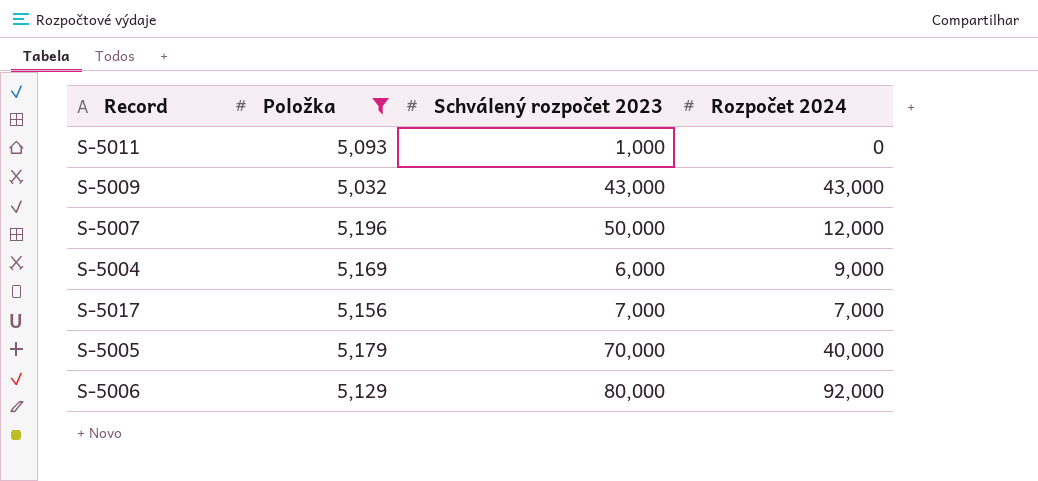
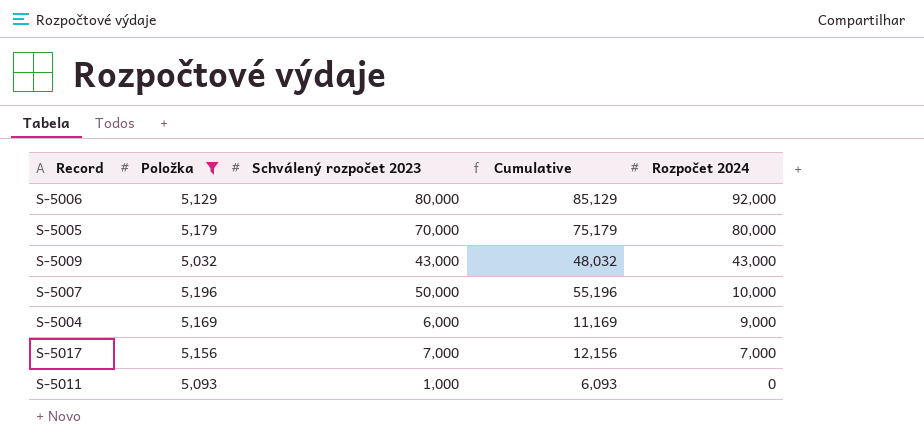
row order: none -> Rozpočet 2024 descending
column Cumulative | formula: none -> [Položka] + [Schválený rozpočet 2023]
S-5005 | Rozpočet 2024: 40,000 -> 80,000
S-5007 | Rozpočet 2024: 12,000 -> 10,000

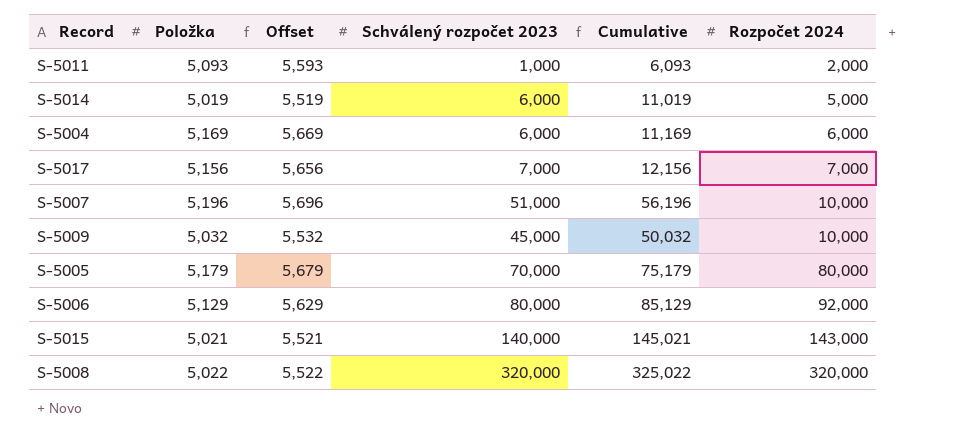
filter: Položka >= 5,032 -> none
row order: Rozpočet 2024 descending -> Rozpočet 2024 ascending
column Offset | formula: none -> [Položka] + 500
S-5011 | Rozpočet 2024: 0 -> 2,000
S-5004 | Rozpočet 2024: 9,000 -> 6,000
S-5007 | Schválený rozpočet 2023: 50,000 -> 51,000
S-5007 | Cumulative: 55,196 -> 56,196
S-5009 | Schválený rozpočet 2023: 43,000 -> 45,000
S-5009 | Cumulative: 48,032 -> 50,032
S-5009 | Rozpočet 2024: 43,000 -> 10,000

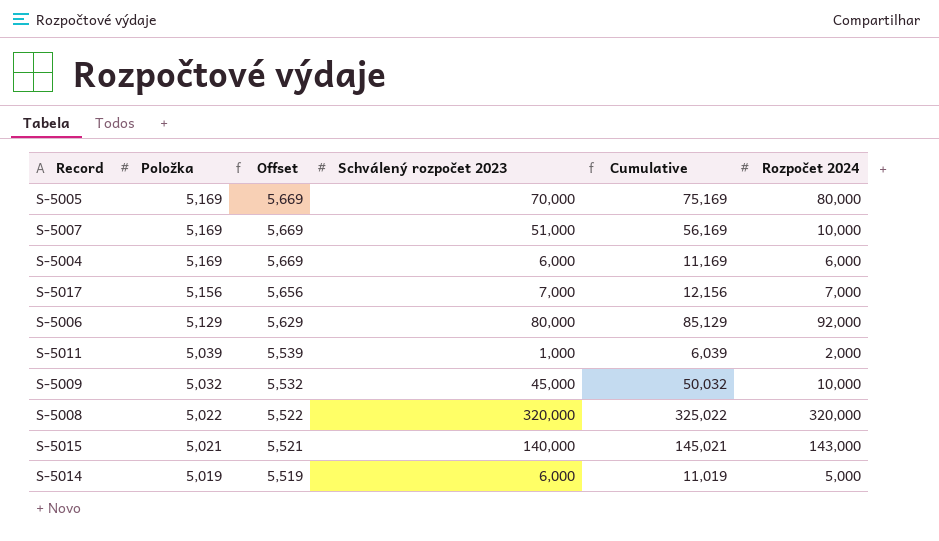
row order: Rozpočet 2024 ascending -> Položka descending
S-5005 | Položka: 5,179 -> 5,169
S-5005 | Offset: 5,679 -> 5,669
S-5005 | Cumulative: 75,179 -> 75,169
S-5007 | Položka: 5,196 -> 5,169
S-5007 | Offset: 5,696 -> 5,669
S-5007 | Cumulative: 56,196 -> 56,169
S-5011 | Položka: 5,093 -> 5,039
S-5011 | Offset: 5,593 -> 5,539
S-5011 | Cumulative: 6,093 -> 6,039

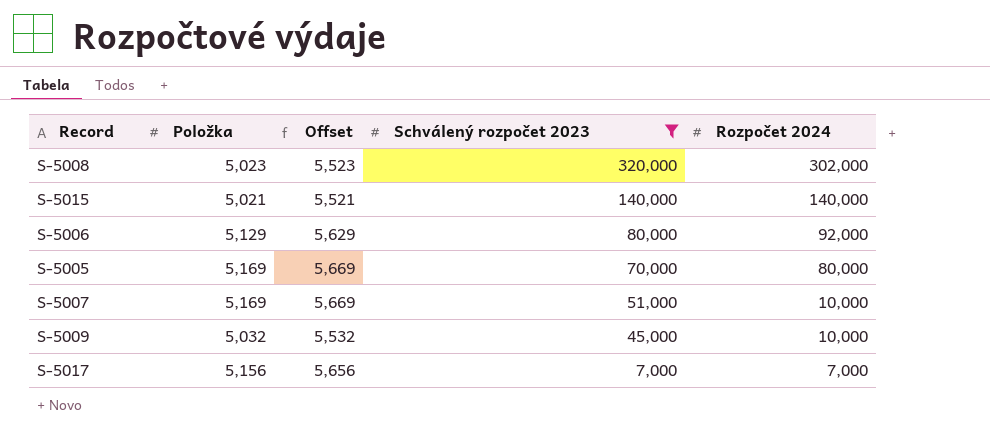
filter: none -> Schválený rozpočet 2023 >= 7,000
row order: Položka descending -> Schválený rozpočet 2023 descending
column Cumulative | formula: [Položka] + [Schválený rozpočet 2023] -> none
S-5008 | Položka: 5,022 -> 5,023
S-5008 | Offset: 5,522 -> 5,523
S-5008 | Rozpočet 2024: 320,000 -> 302,000
S-5015 | Rozpočet 2024: 143,000 -> 140,000

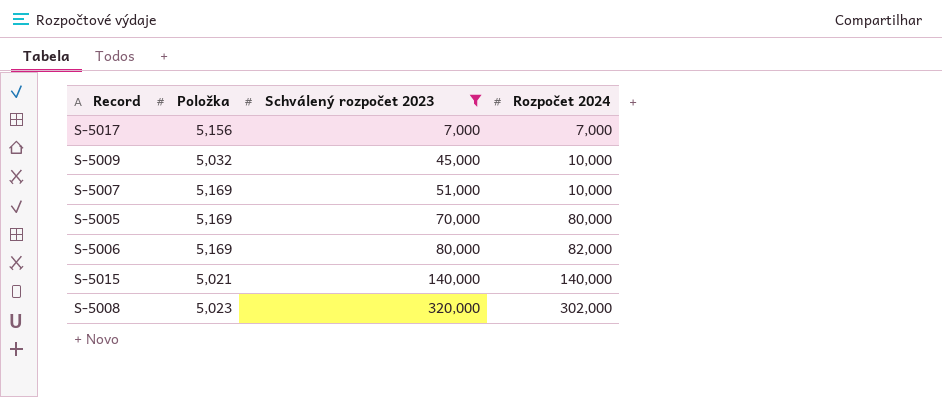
row order: Schválený rozpočet 2023 descending -> Schválený rozpočet 2023 ascending
column Offset | formula: [Položka] + 500 -> none
S-5006 | Položka: 5,129 -> 5,169
S-5006 | Rozpočet 2024: 92,000 -> 82,000

